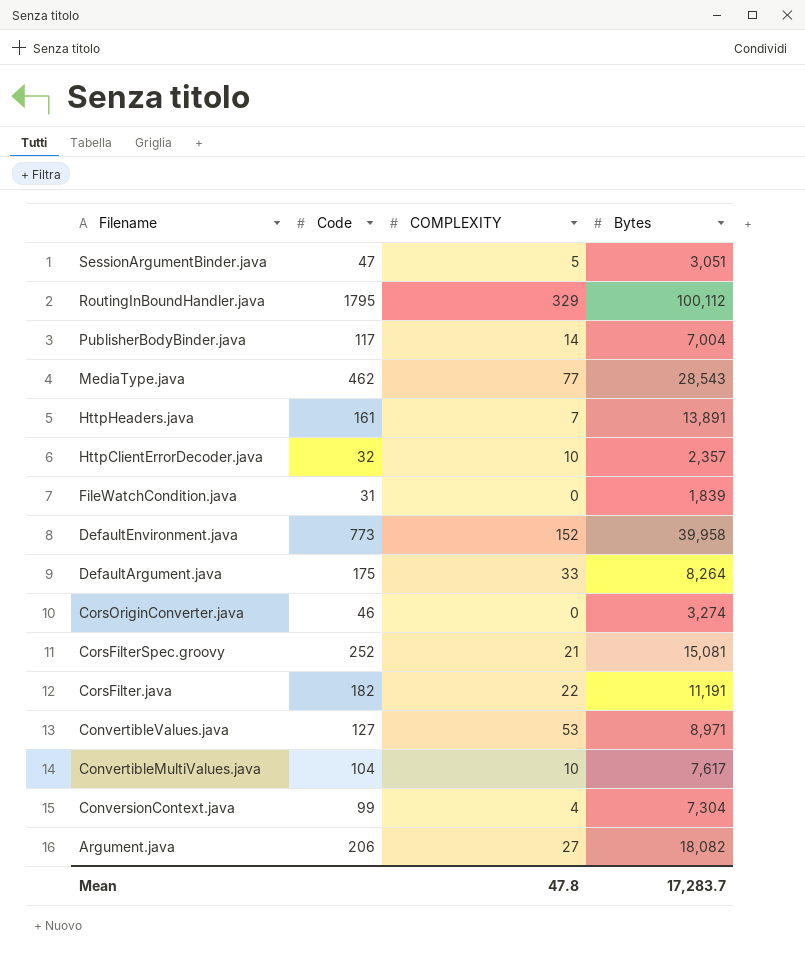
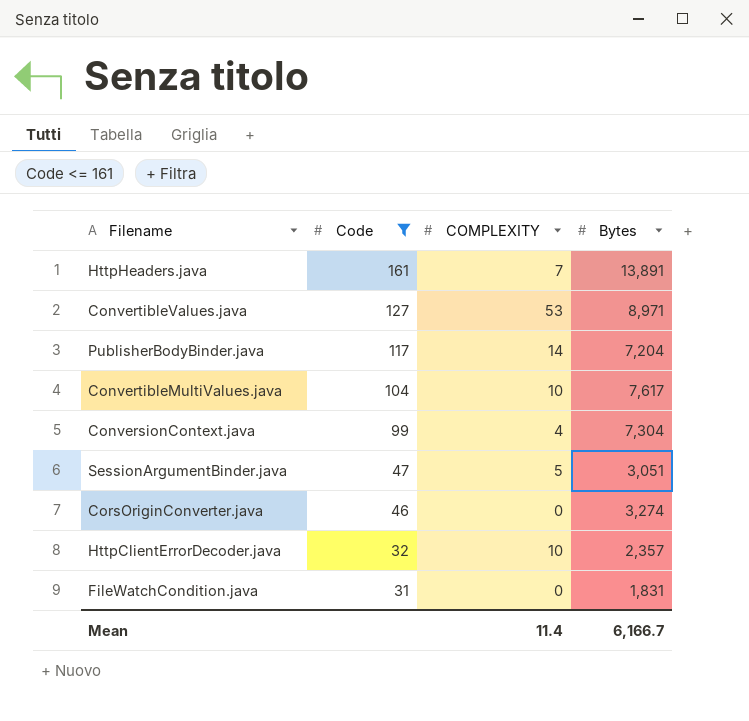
filter: none -> Code <= 161
row order: Filename descending -> Code descending
PublisherBodyBinder.java | Bytes: 7,004 -> 7,204
FileWatchCondition.java | Bytes: 1,839 -> 1,831
Mean | COMPLEXITY: 47.8 -> 11.4
Mean | Bytes: 17,283.7 -> 6,166.7

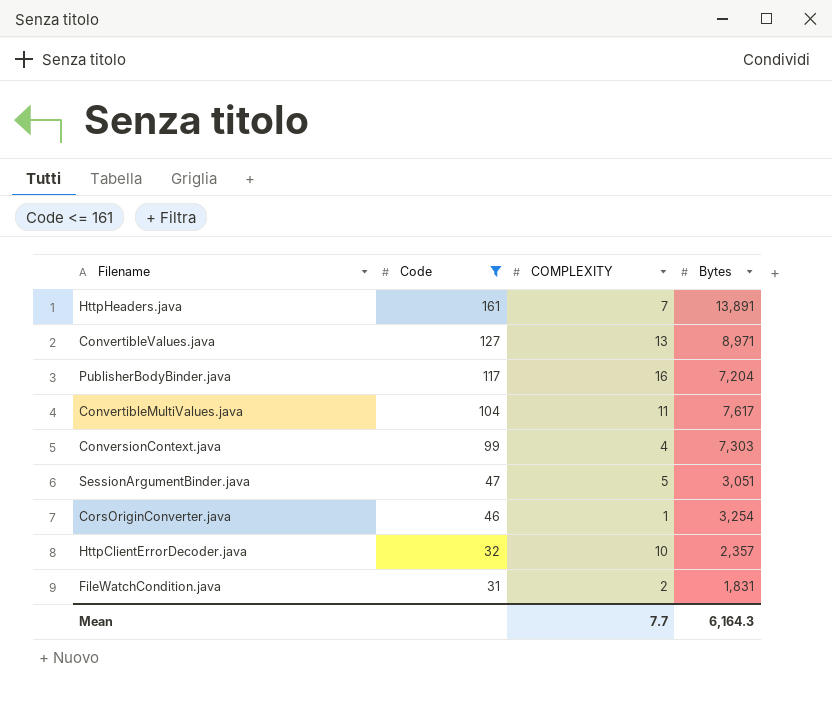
ConvertibleValues.java | COMPLEXITY: 53 -> 13
PublisherBodyBinder.java | COMPLEXITY: 14 -> 16
ConvertibleMultiValues.java | COMPLEXITY: 10 -> 11
ConversionContext.java | Bytes: 7,304 -> 7,303
CorsOriginConverter.java | COMPLEXITY: 0 -> 1
CorsOriginConverter.java | Bytes: 3,274 -> 3,254
FileWatchCondition.java | COMPLEXITY: 0 -> 2
Mean | COMPLEXITY: 11.4 -> 7.7
Mean | Bytes: 6,166.7 -> 6,164.3

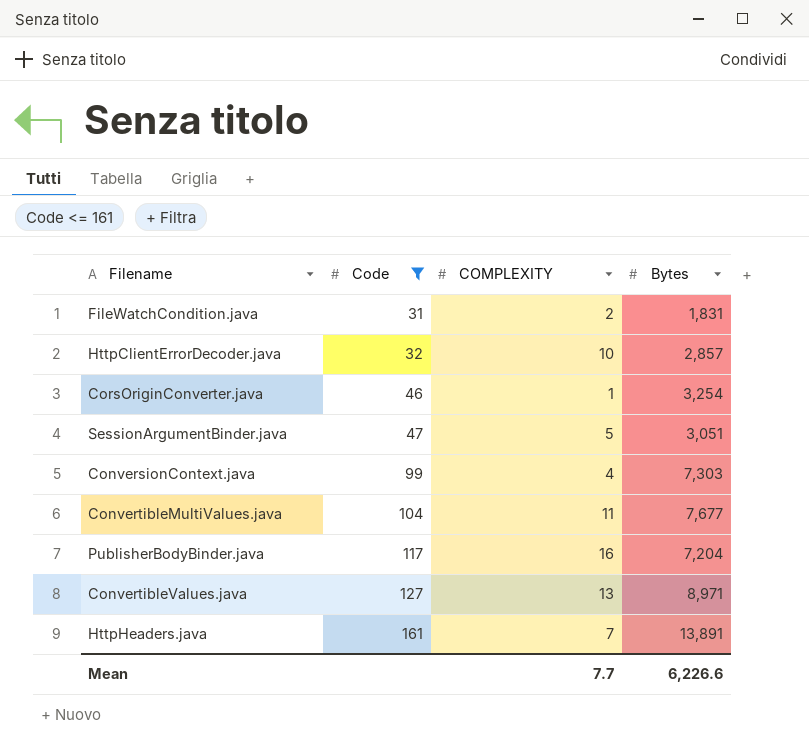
row order: Code descending -> Code ascending
HttpClientErrorDecoder.java | Bytes: 2,357 -> 2,857
ConvertibleMultiValues.java | Bytes: 7,617 -> 7,677
Mean | Bytes: 6,164.3 -> 6,226.6

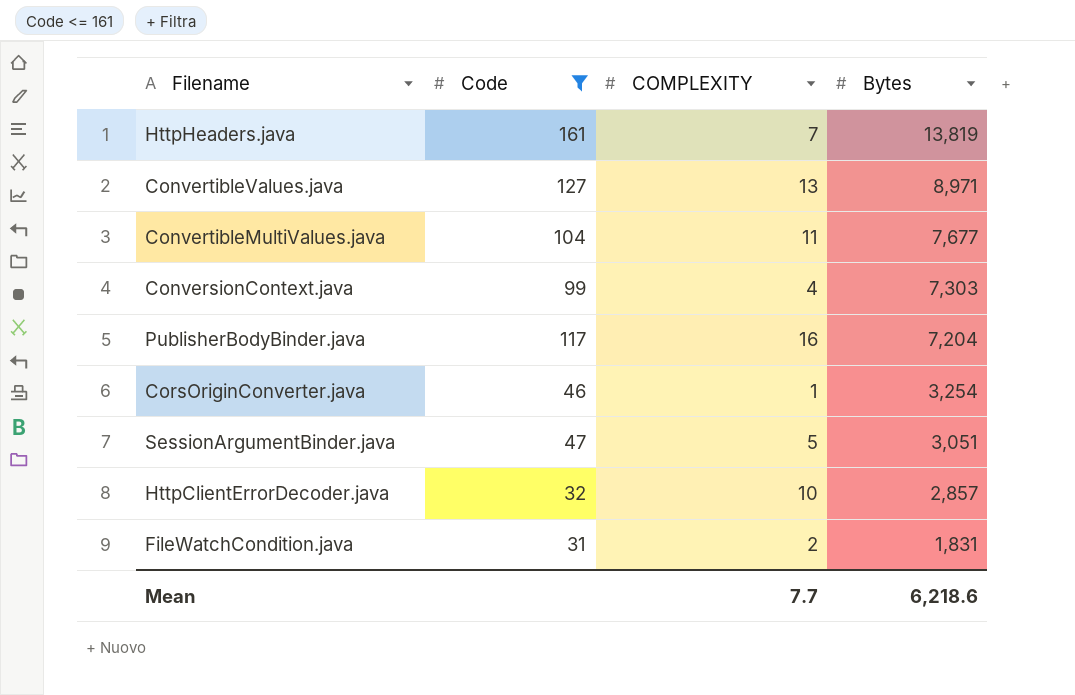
row order: Code ascending -> Bytes descending
HttpHeaders.java | Bytes: 13,891 -> 13,819
Mean | Bytes: 6,226.6 -> 6,218.6

